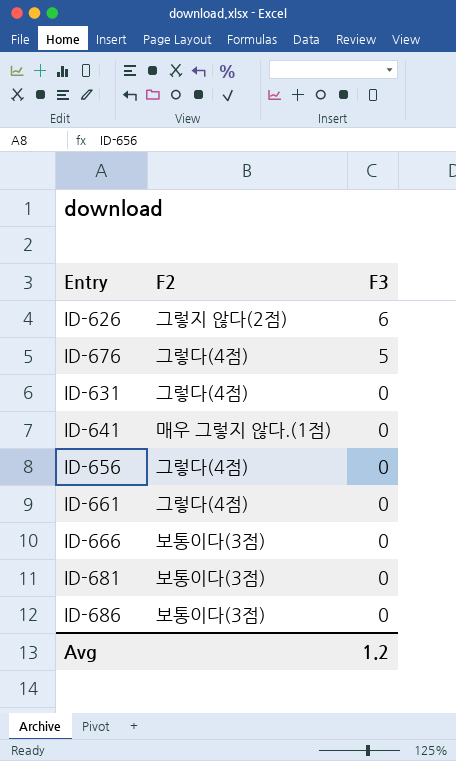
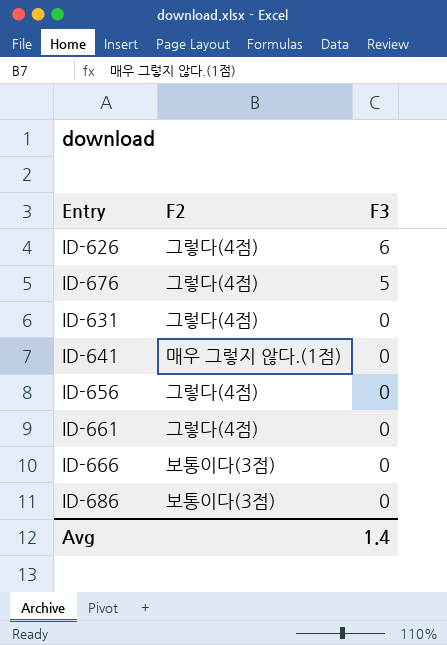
row ID-681: 보통이다(3점) | 0 -> none
ID-626 | F2: 그렇지 않다(2점) -> 그렇다(4점)
Avg | F3: 1.2 -> 1.4

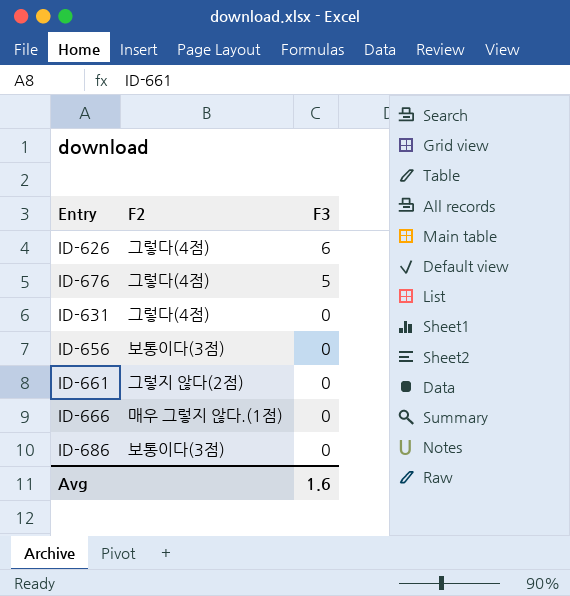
row ID-641: 매우 그렇지 않다.(1점) | 0 -> none
ID-656 | F2: 그렇다(4점) -> 보통이다(3점)
ID-661 | F2: 그렇다(4점) -> 그렇지 않다(2점)
ID-666 | F2: 보통이다(3점) -> 매우 그렇지 않다.(1점)
Avg | F3: 1.4 -> 1.6

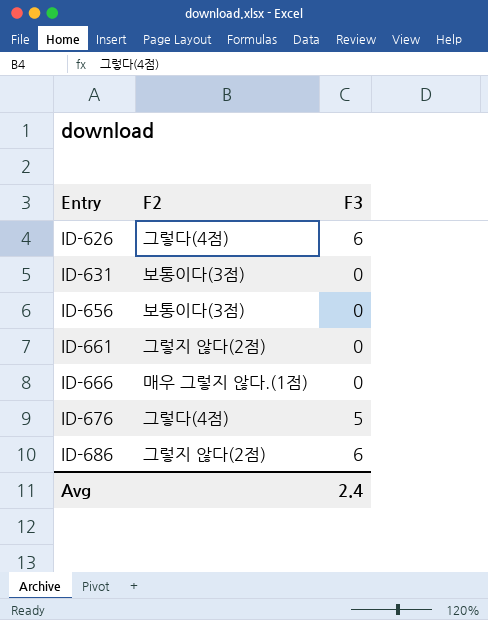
row order: F3 descending -> Entry ascending
ID-631 | F2: 그렇다(4점) -> 보통이다(3점)
ID-686 | F2: 보통이다(3점) -> 그렇지 않다(2점)
ID-686 | F3: 0 -> 6
Avg | F3: 1.6 -> 2.4

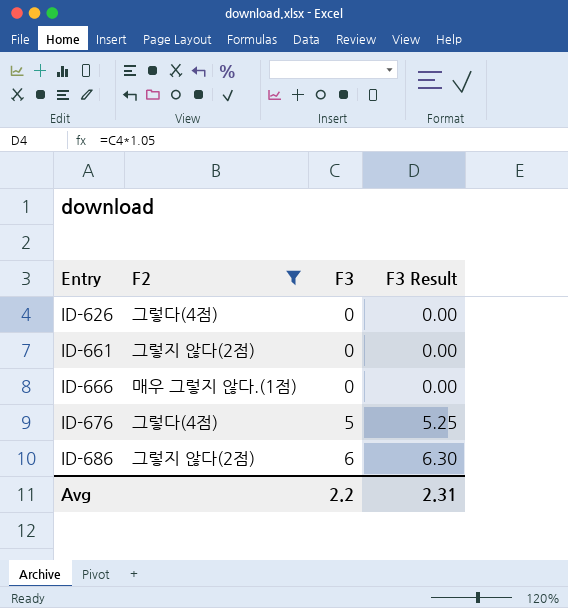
filter: none -> F2 != 보통이다(3점)
column F3 Result | formula: none -> [F3] * 1.05
ID-626 | F3: 6 -> 0
Avg | F3: 2.4 -> 2.2

